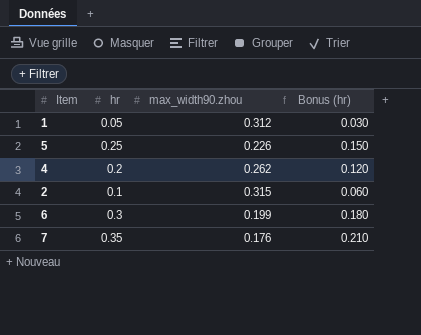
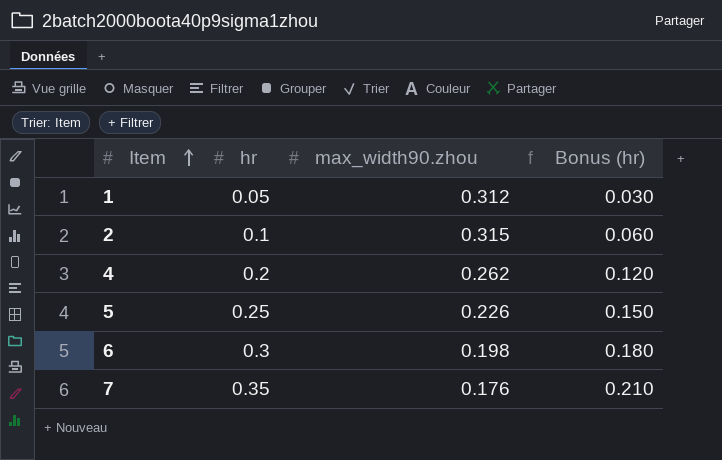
row order: none -> Item ascending
6 | max_width90.zhou: 0.199 -> 0.198

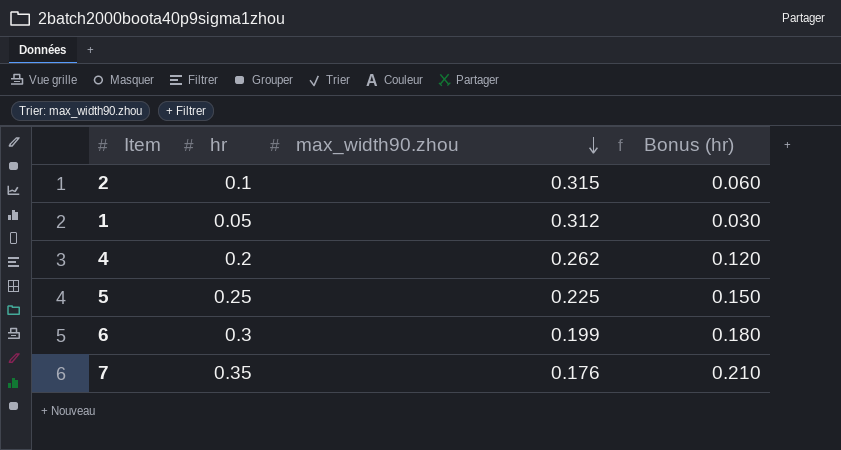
row order: Item ascending -> max_width90.zhou descending
5 | max_width90.zhou: 0.226 -> 0.225
6 | max_width90.zhou: 0.198 -> 0.199

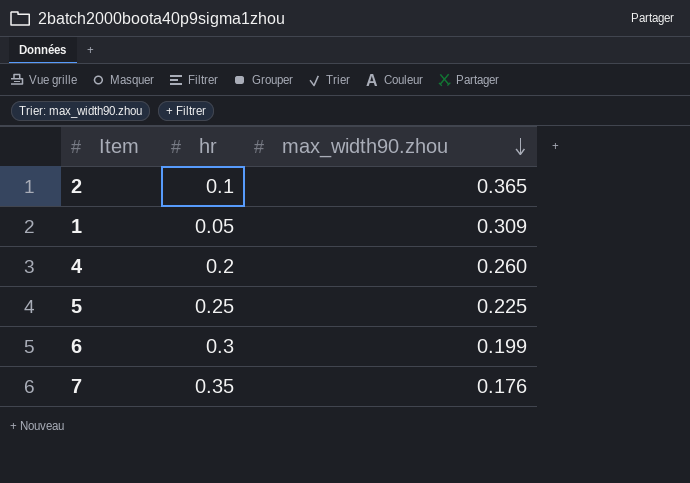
column Bonus (hr) | formula: [hr] * 0.6 -> none
2 | max_width90.zhou: 0.315 -> 0.365
1 | max_width90.zhou: 0.312 -> 0.309
4 | max_width90.zhou: 0.262 -> 0.260

